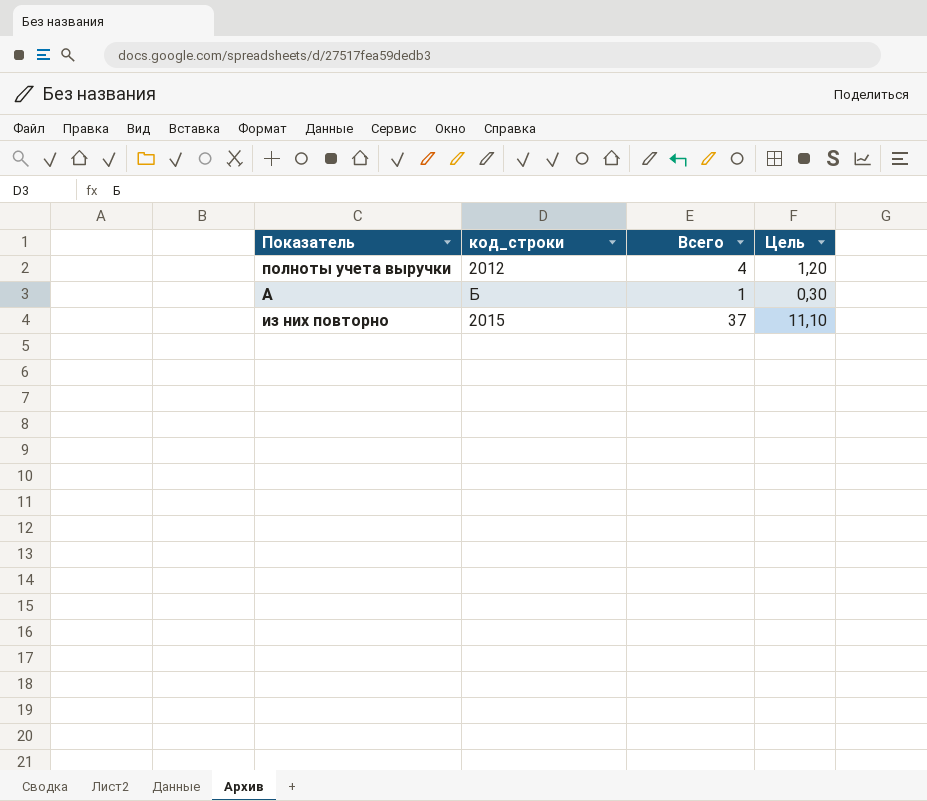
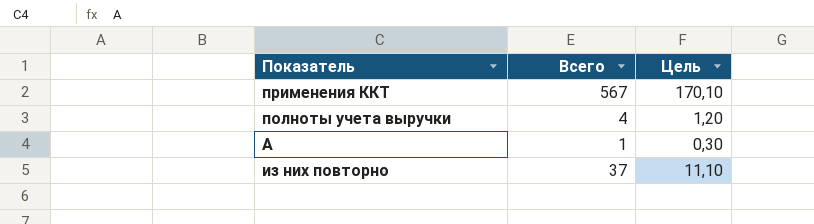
column код_строки | position: 2 -> none
row применения ККТ: none -> 567 | 170,10

